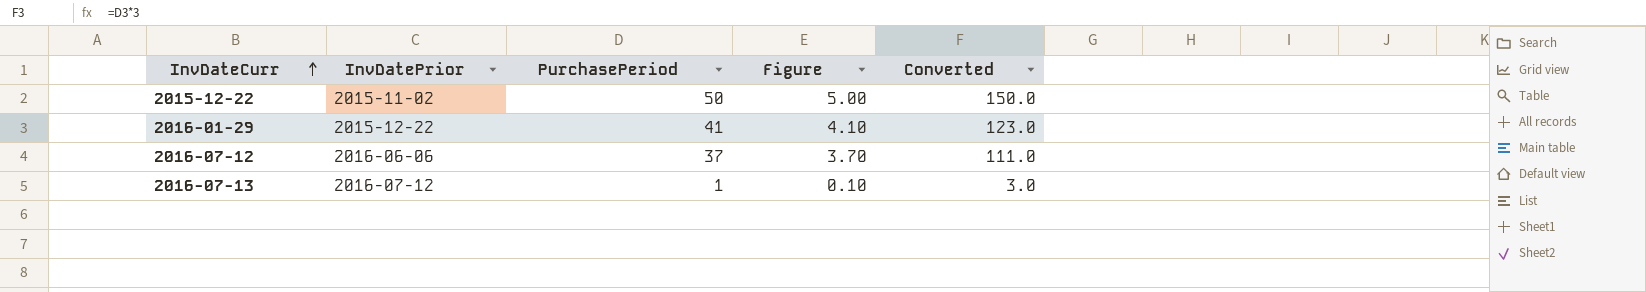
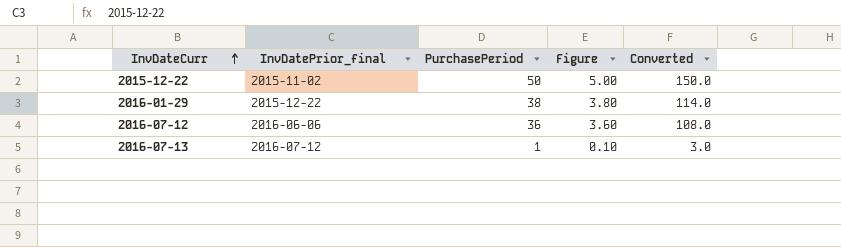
column name: InvDatePrior -> InvDatePrior_final
2016-01-29 | PurchasePeriod: 41 -> 38
2016-01-29 | Figure: 4.10 -> 3.80
2016-01-29 | Converted: 123.0 -> 114.0
2016-07-12 | PurchasePeriod: 37 -> 36
2016-07-12 | Figure: 3.70 -> 3.60
2016-07-12 | Converted: 111.0 -> 108.0

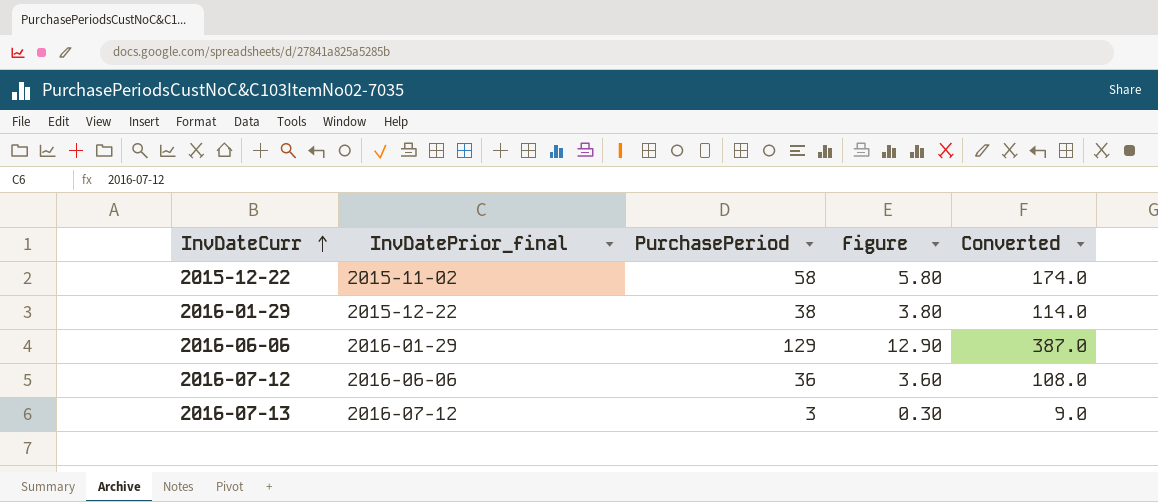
2015-12-22 | PurchasePeriod: 50 -> 58
2015-12-22 | Figure: 5.00 -> 5.80
2015-12-22 | Converted: 150.0 -> 174.0
row 2016-06-06: none -> 2016-01-29 | 129 | 12.90 | 387.0
2016-07-13 | PurchasePeriod: 1 -> 3
2016-07-13 | Figure: 0.10 -> 0.30
2016-07-13 | Converted: 3.0 -> 9.0

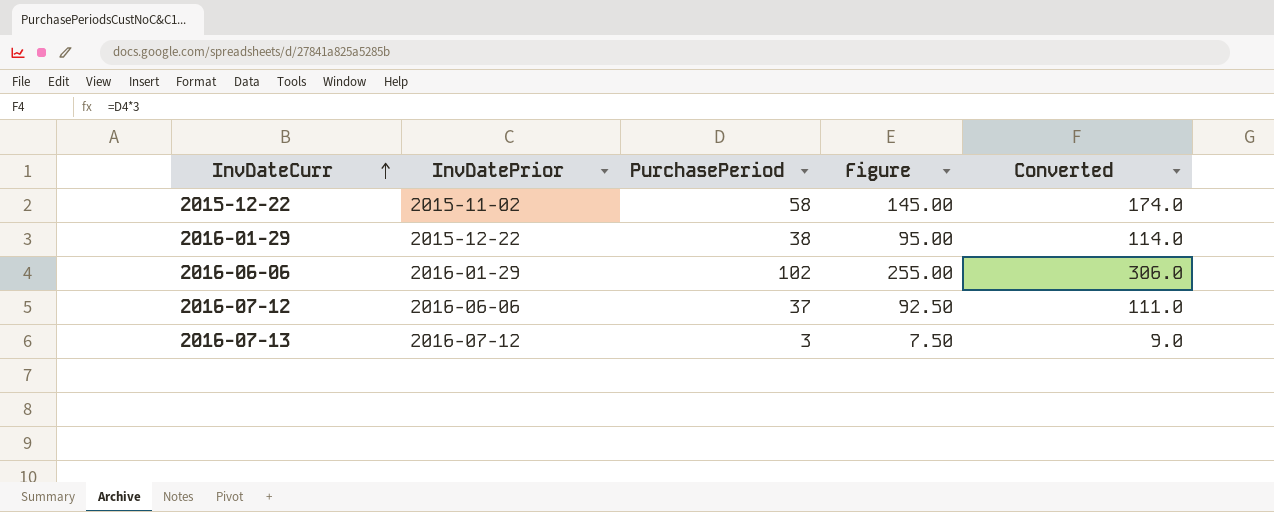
column name: InvDatePrior_final -> InvDatePrior
column Figure | formula: [PurchasePeriod] * 0.1 -> [PurchasePeriod] * 2.5
2016-06-06 | PurchasePeriod: 129 -> 102
2016-06-06 | Converted: 387.0 -> 306.0
2016-07-12 | PurchasePeriod: 36 -> 37
2016-07-12 | Converted: 108.0 -> 111.0

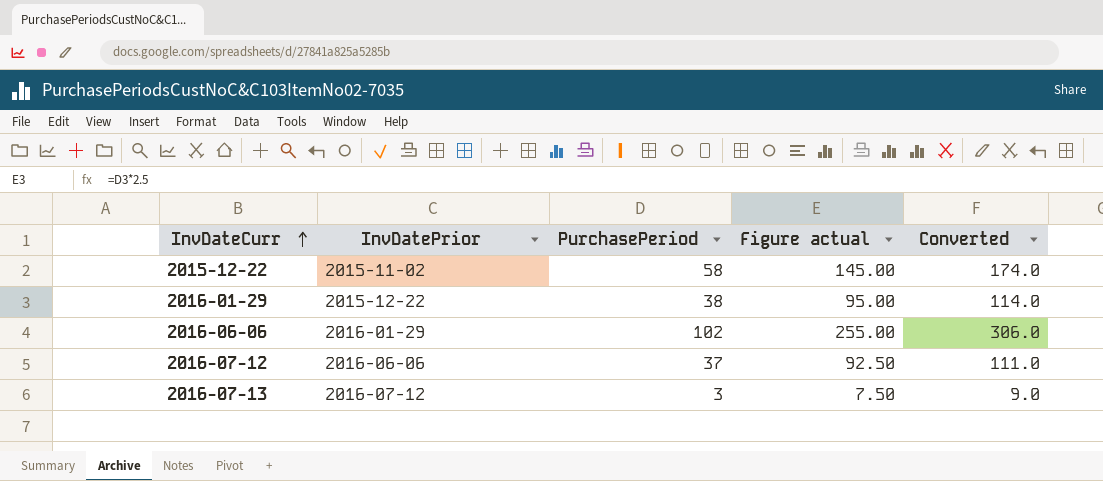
column name: Figure -> Figure actual

